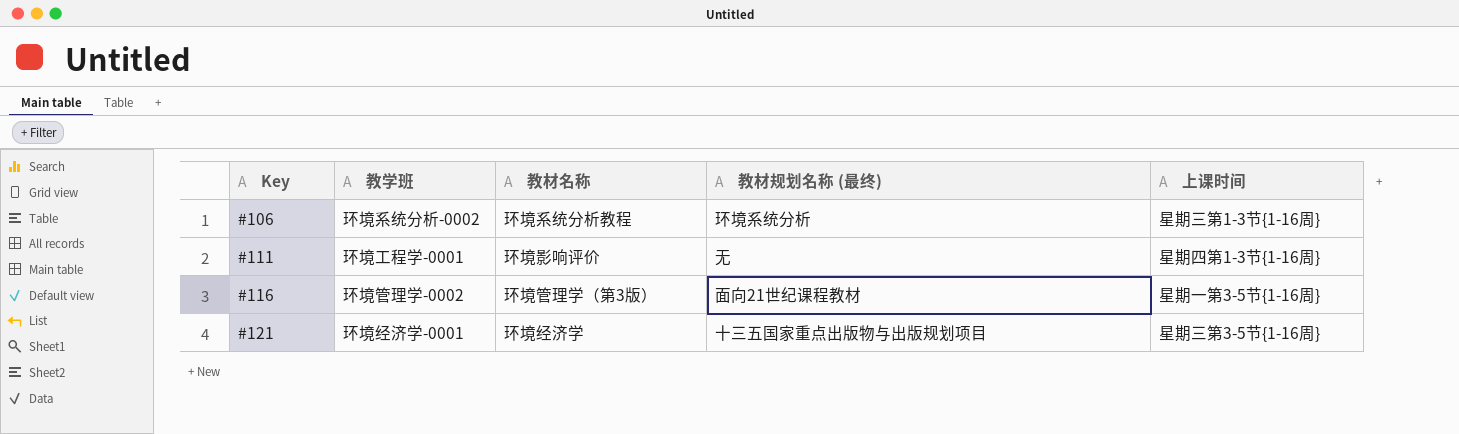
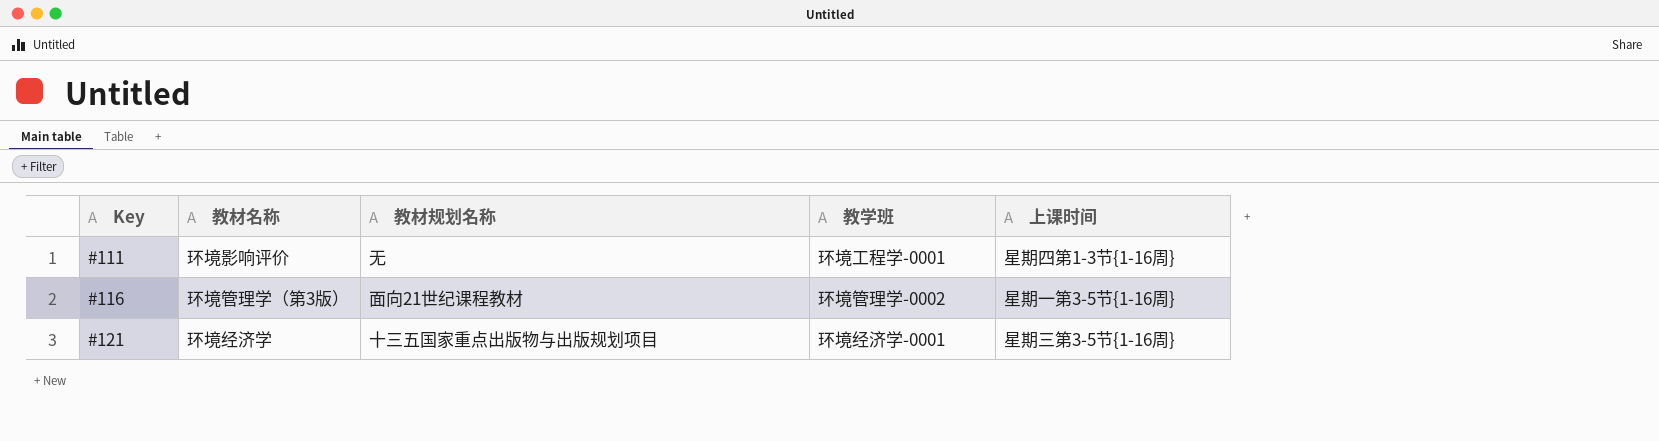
column name: 教材规划名称 (最终) -> 教材规划名称
column 教学班 | position: 2 -> 4
row #106: 环境系统分析-0002 | 环境系统分析教程 | 环境系统分析 | 星期三第1-3节{1-16周} -> none

